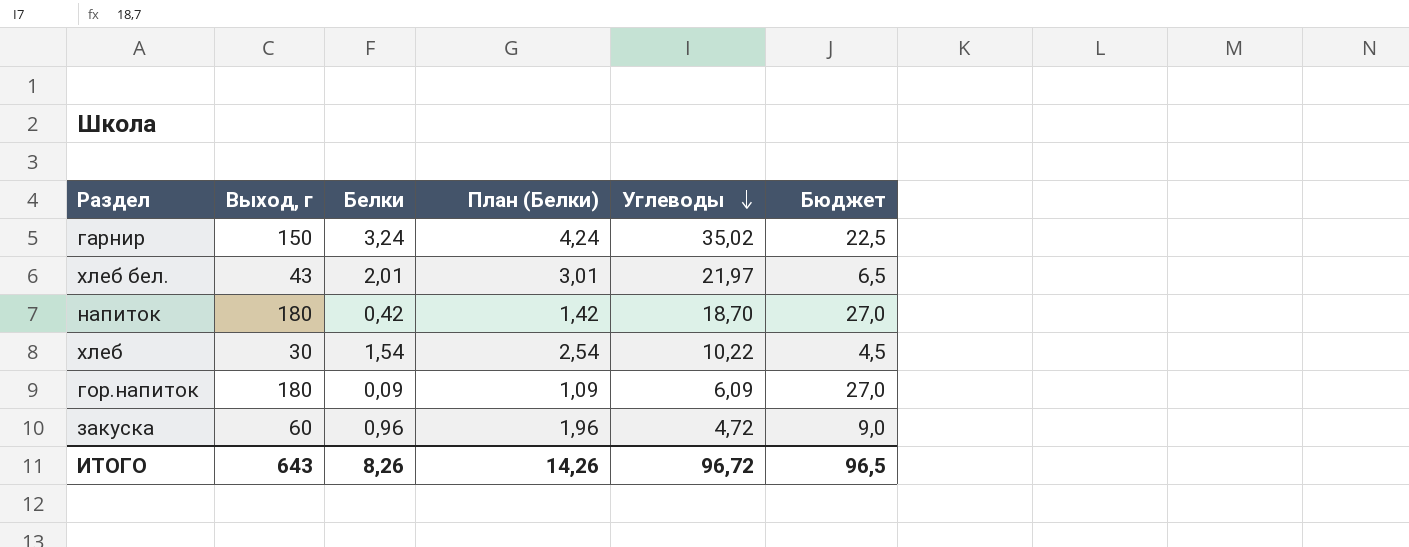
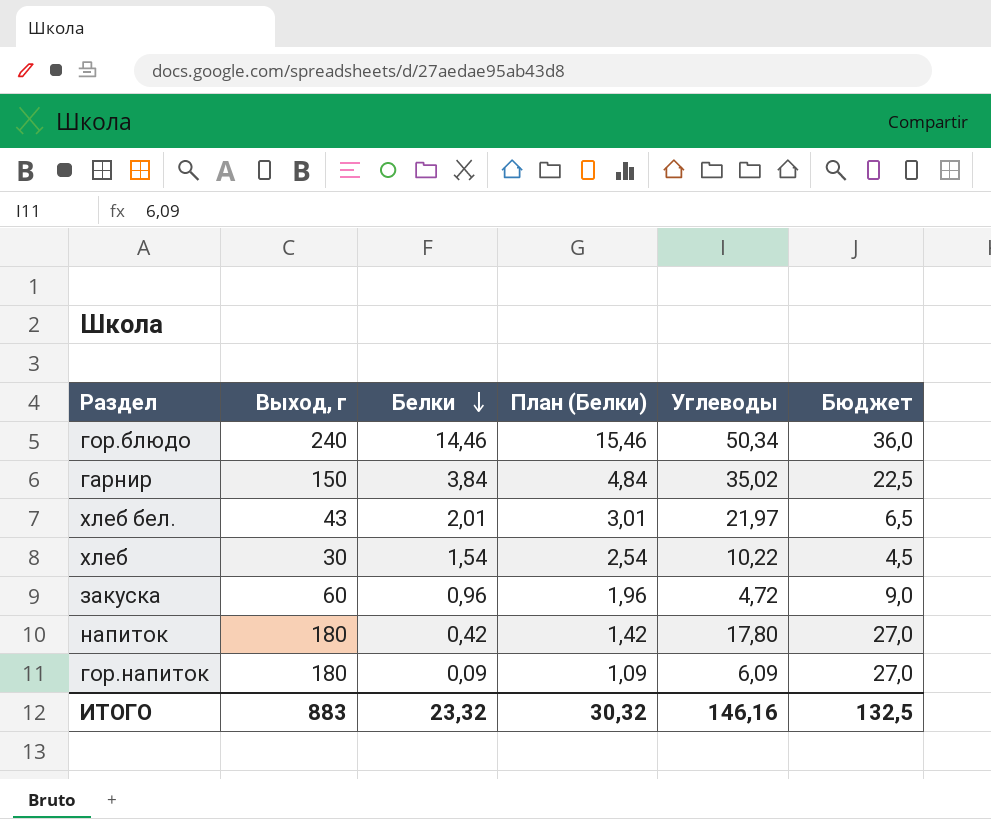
row order: Углеводы descending -> Белки descending
row гор.блюдо: none -> 240 | 14,46 | 15,46 | 50,34 | 36,0
гарнир | Белки: 3,24 -> 3,84
гарнир | План (Белки): 4,24 -> 4,84
напиток | Углеводы: 18,70 -> 17,80
ИТОГО | Выход, г: 643 -> 883
ИТОГО | Белки: 8,26 -> 23,32
ИТОГО | План (Белки): 14,26 -> 30,32
ИТОГО | Углеводы: 96,72 -> 146,16
ИТОГО | Бюджет: 96,5 -> 132,5

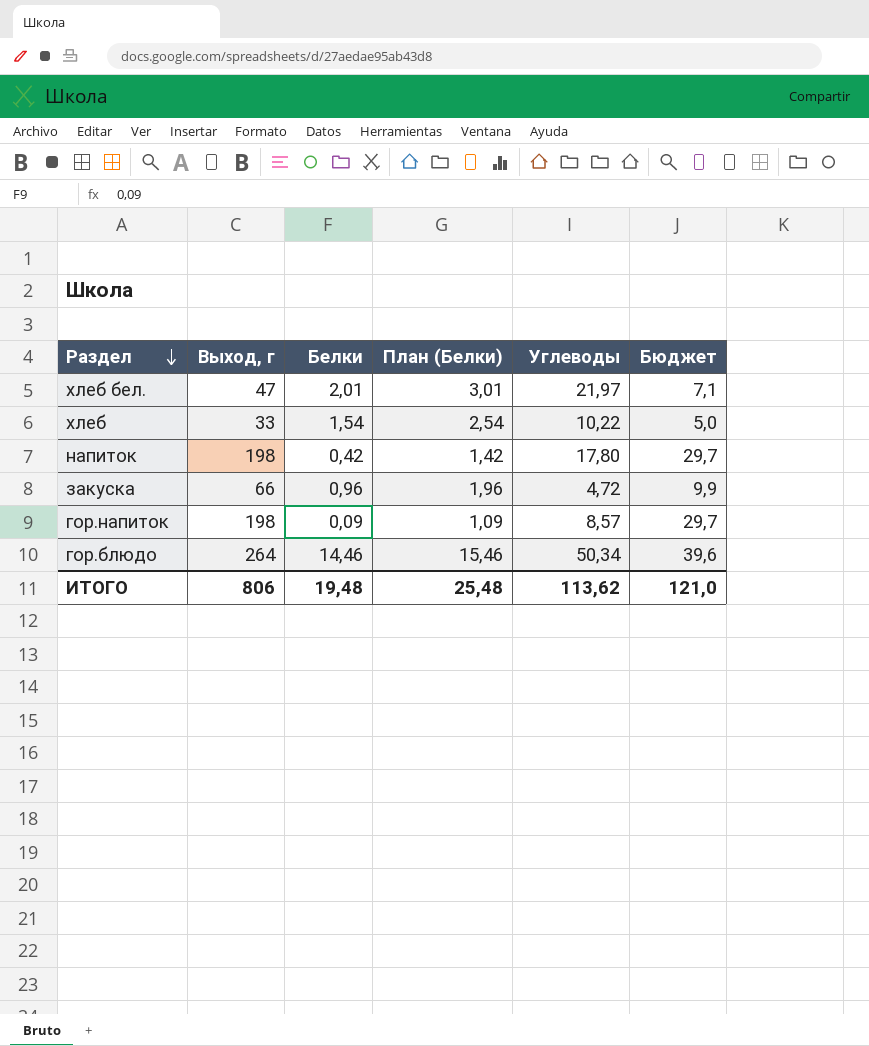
row order: Белки descending -> Раздел descending
row гарнир: 150 | 3,84 | 4,84 | 35,02 | 22,5 -> none
хлеб бел. | Выход, г: 43 -> 47
хлеб бел. | Бюджет: 6,5 -> 7,1
хлеб | Выход, г: 30 -> 33
хлеб | Бюджет: 4,5 -> 5,0
напиток | Выход, г: 180 -> 198
напиток | Бюджет: 27,0 -> 29,7
закуска | Выход, г: 60 -> 66
закуска | Бюджет: 9,0 -> 9,9
гор.напиток | Выход, г: 180 -> 198
гор.напиток | Углеводы: 6,09 -> 8,57
гор.напиток | Бюджет: 27,0 -> 29,7
гор.блюдо | Выход, г: 240 -> 264
гор.блюдо | Бюджет: 36,0 -> 39,6
ИТОГО | Выход, г: 883 -> 806
ИТОГО | Белки: 23,32 -> 19,48
ИТОГО | План (Белки): 30,32 -> 25,48
ИТОГО | Углеводы: 146,16 -> 113,62
ИТОГО | Бюджет: 132,5 -> 121,0

